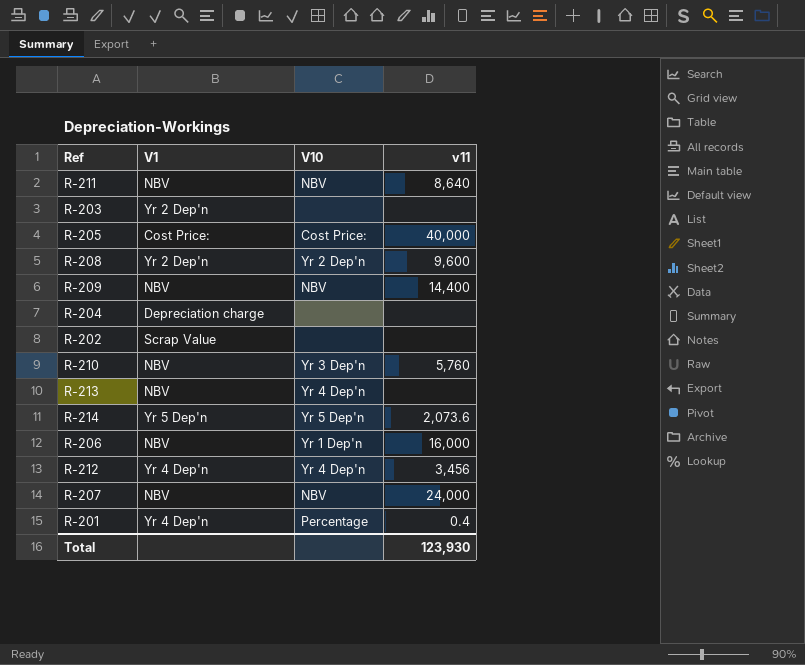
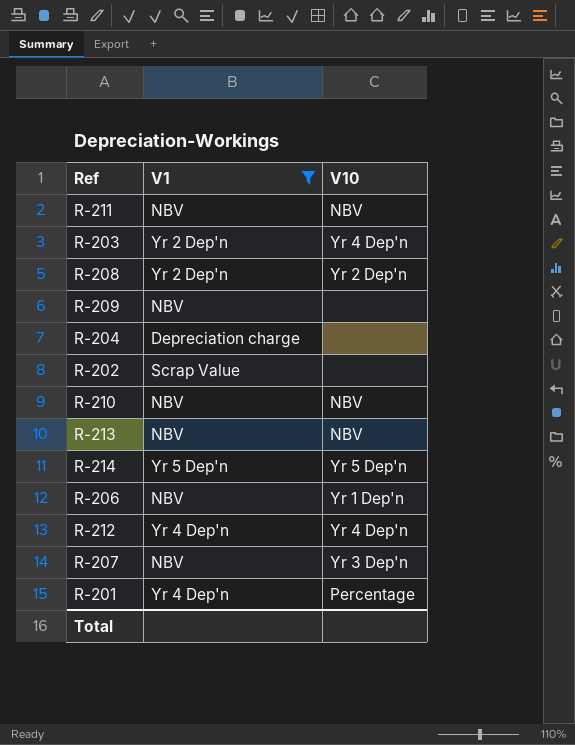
filter: none -> V1 != Cost Price:
column v11 | position: 4 -> none
R-203 | V10: none -> Yr 4 Dep'n
R-209 | V10: NBV -> none
R-210 | V10: Yr 3 Dep'n -> NBV
R-213 | V10: Yr 4 Dep'n -> NBV
R-207 | V10: NBV -> Yr 3 Dep'n

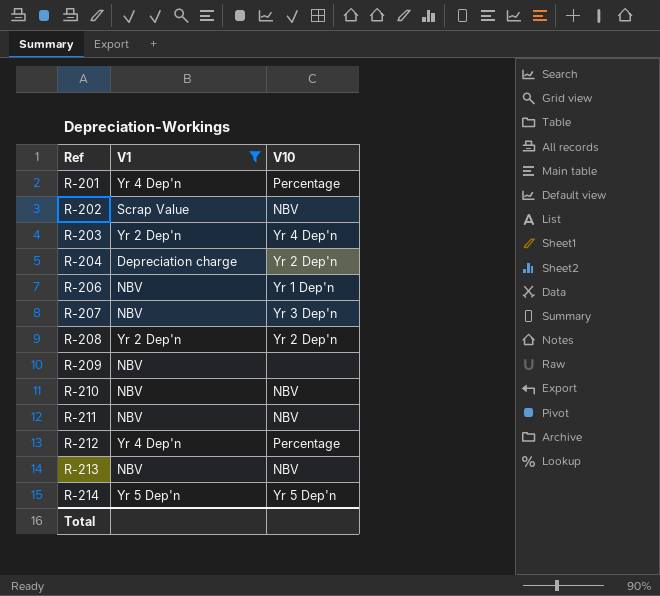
row order: none -> Ref ascending
R-202 | V10: none -> NBV
R-204 | V10: none -> Yr 2 Dep'n
R-212 | V10: Yr 4 Dep'n -> Percentage

